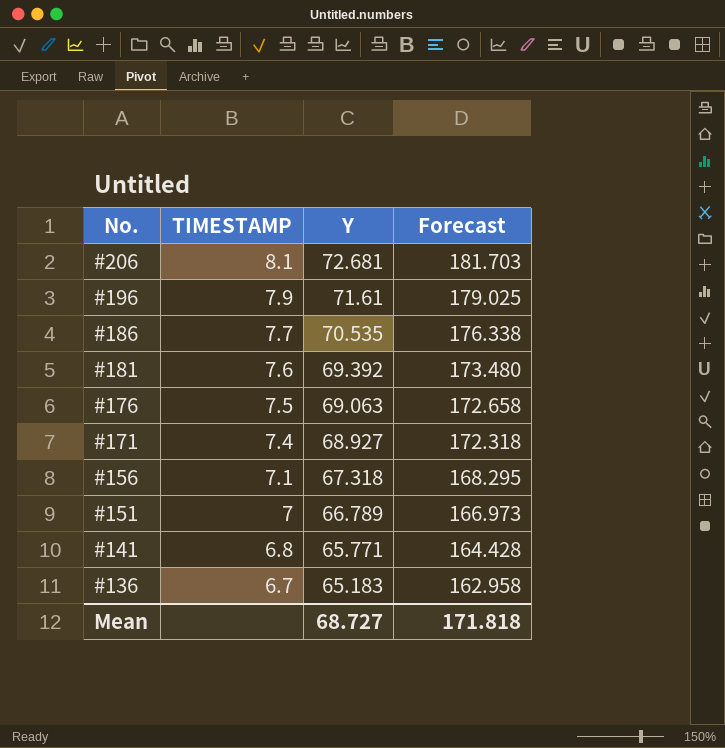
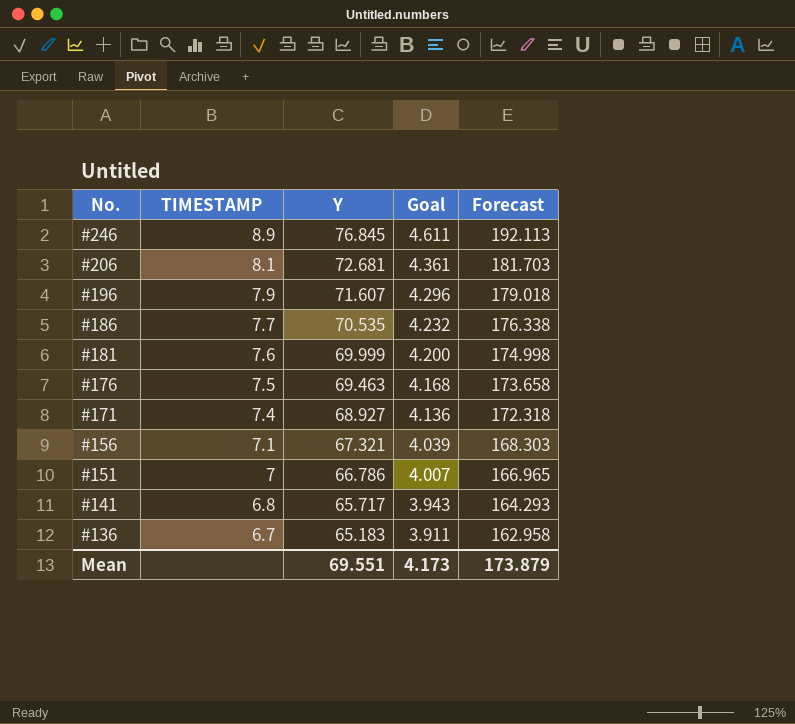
column Goal | formula: none -> [Y] * 0.06
row #246: none -> 8.9 | 76.845 | 4.611 | 192.113
#196 | Y: 71.61 -> 71.607
#196 | Forecast: 179.025 -> 179.018
#181 | Y: 69.392 -> 69.999
#181 | Forecast: 173.480 -> 174.998
#176 | Y: 69.063 -> 69.463
#176 | Forecast: 172.658 -> 173.658
#156 | Y: 67.318 -> 67.321
#156 | Forecast: 168.295 -> 168.303
#151 | Y: 66.789 -> 66.786
#151 | Forecast: 166.973 -> 166.965
#141 | Y: 65.771 -> 65.717
#141 | Forecast: 164.428 -> 164.293
Mean | Y: 68.727 -> 69.551
Mean | Forecast: 171.818 -> 173.879

